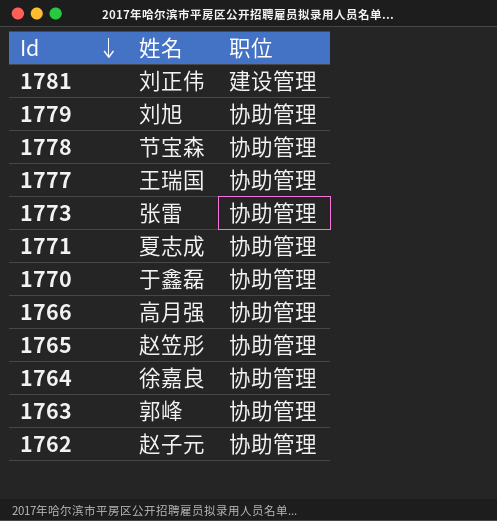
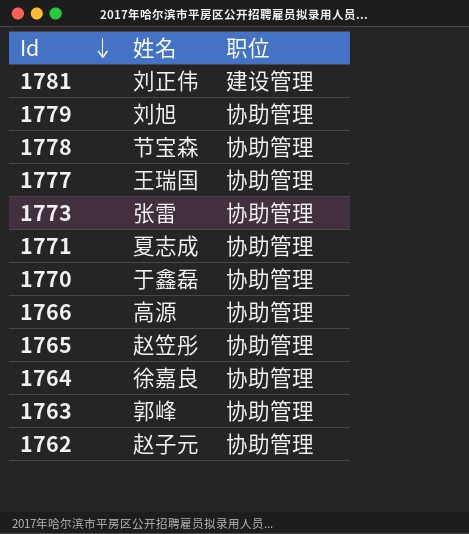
1766 | 姓名: 高月强 -> 高源

